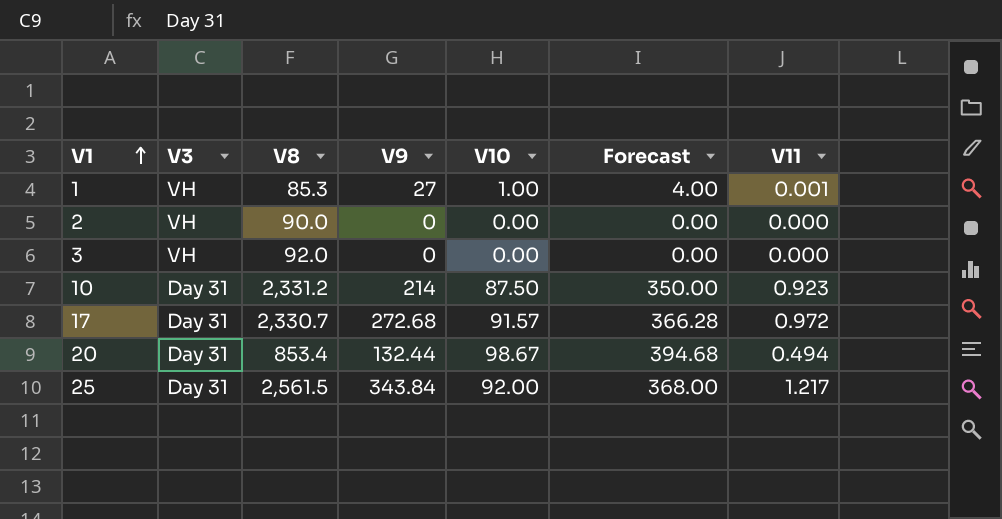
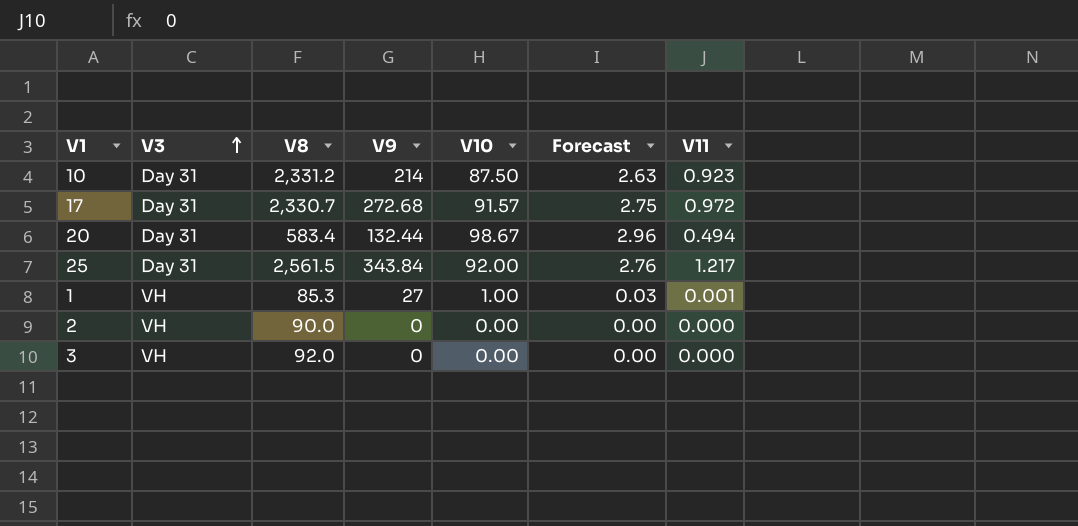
row order: V1 ascending -> V3 ascending
column Forecast | formula: [V10] * 4 -> [V10] * 0.03
20 | V8: 853.4 -> 583.4

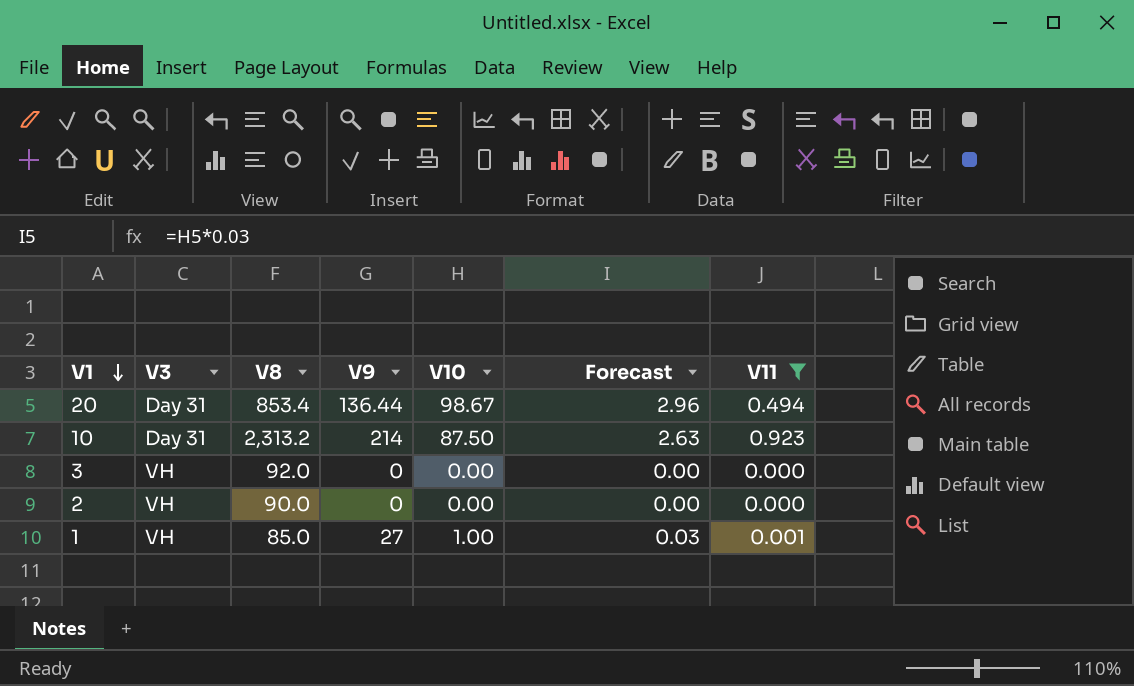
filter: none -> V11 <= 0.923
row order: V3 ascending -> V1 descending
20 | V8: 583.4 -> 853.4
20 | V9: 132.44 -> 136.44
10 | V8: 2,331.2 -> 2,313.2
1 | V8: 85.3 -> 85.0

